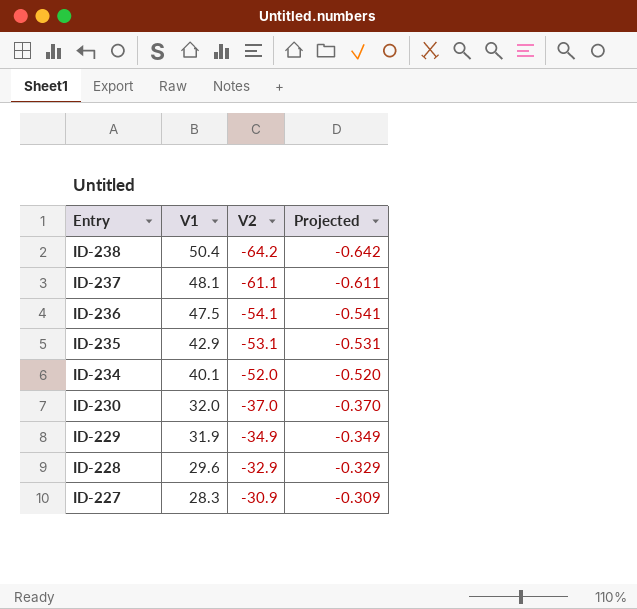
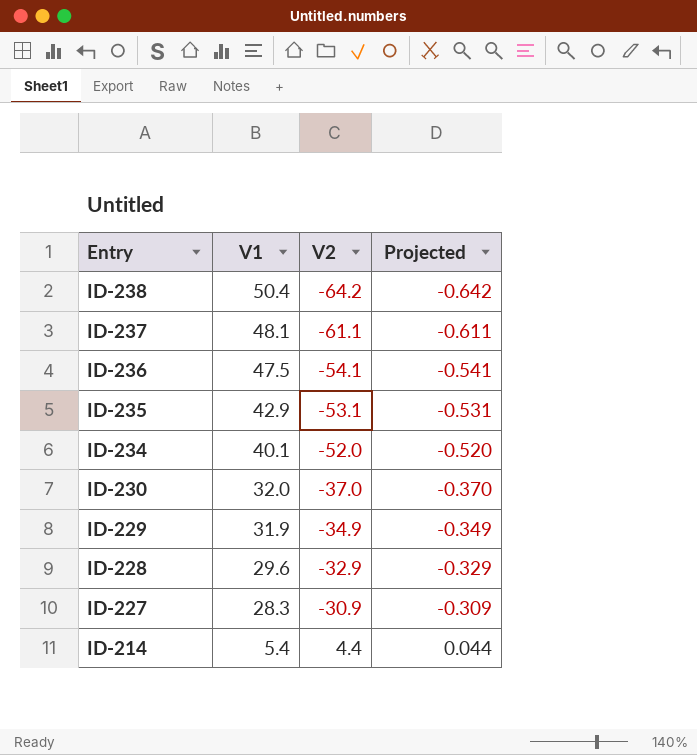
row ID-214: none -> 5.4 | 4.4 | 0.044

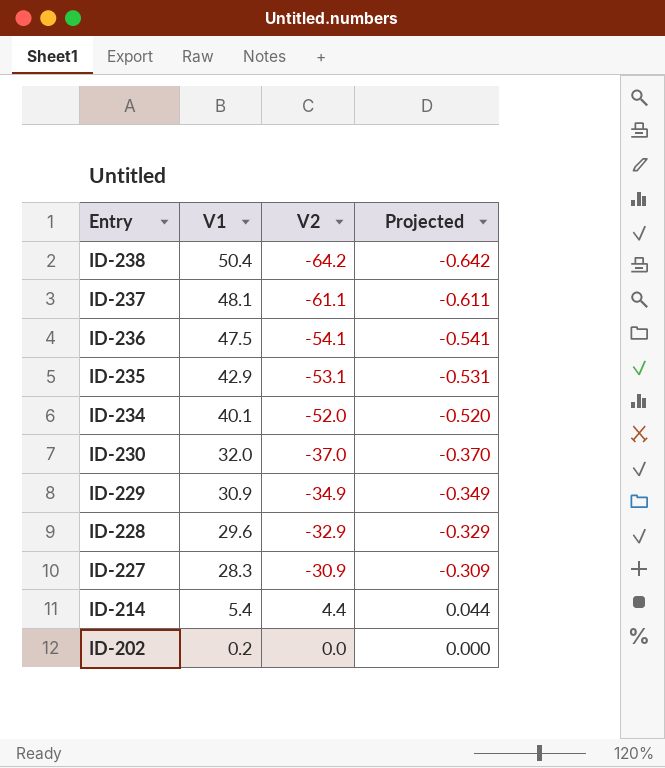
ID-229 | V1: 31.9 -> 30.9
row ID-202: none -> 0.2 | 0.0 | 0.000

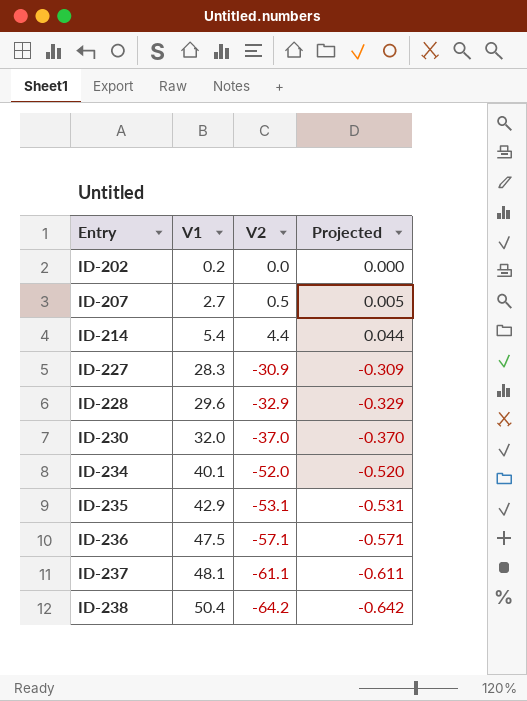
row order: Entry descending -> Entry ascending
row ID-229: 30.9 | -34.9 | -0.349 -> none
row ID-207: none -> 2.7 | 0.5 | 0.005
ID-236 | V2: -54.1 -> -57.1
ID-236 | Projected: -0.541 -> -0.571

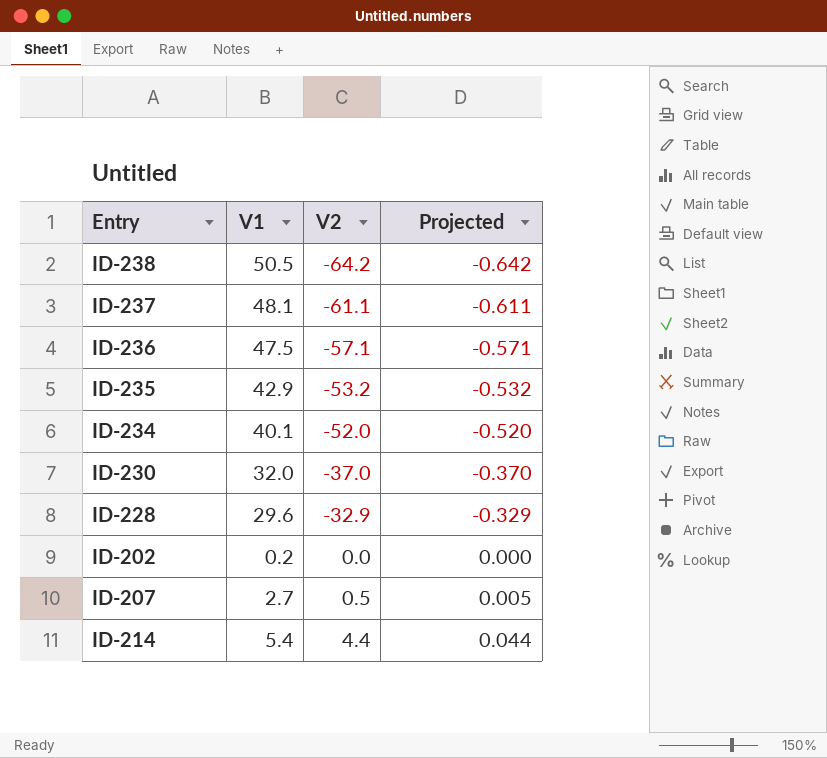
row order: Entry ascending -> V2 ascending
row ID-227: 28.3 | -30.9 | -0.309 -> none
ID-238 | V1: 50.4 -> 50.5
ID-235 | V2: -53.1 -> -53.2
ID-235 | Projected: -0.531 -> -0.532

